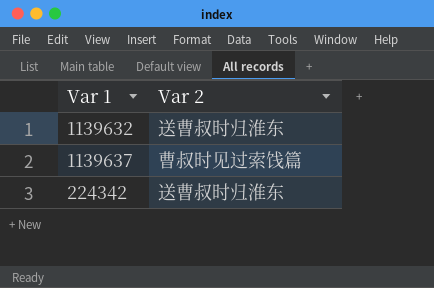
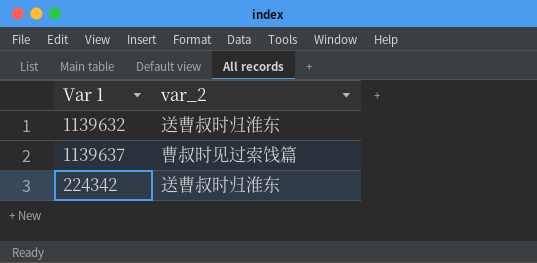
column name: Var 2 -> var_2

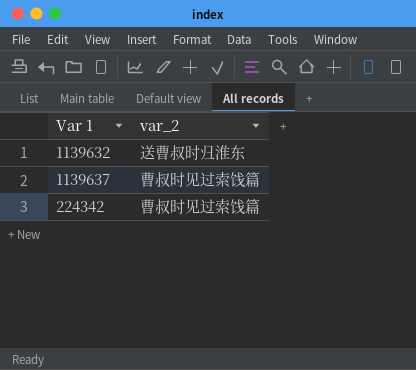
224342 | var_2: 送曹叔时归淮东 -> 曹叔时见过索饯篇

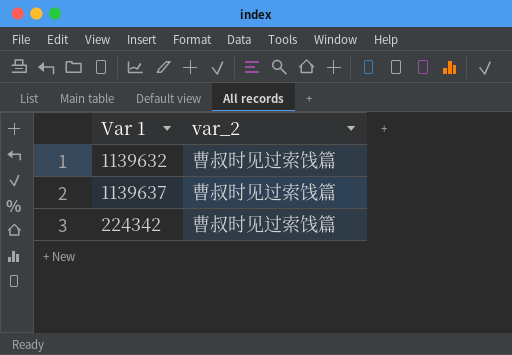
1139632 | var_2: 送曹叔时归淮东 -> 曹叔时见过索饯篇

